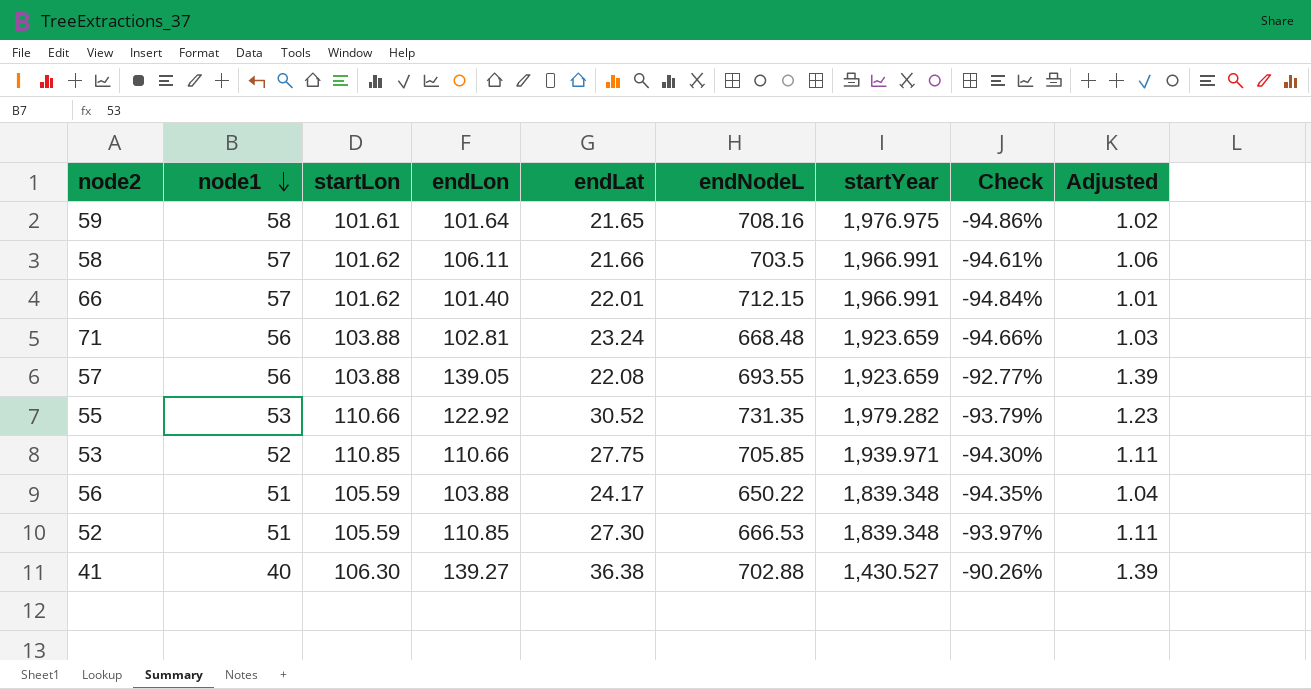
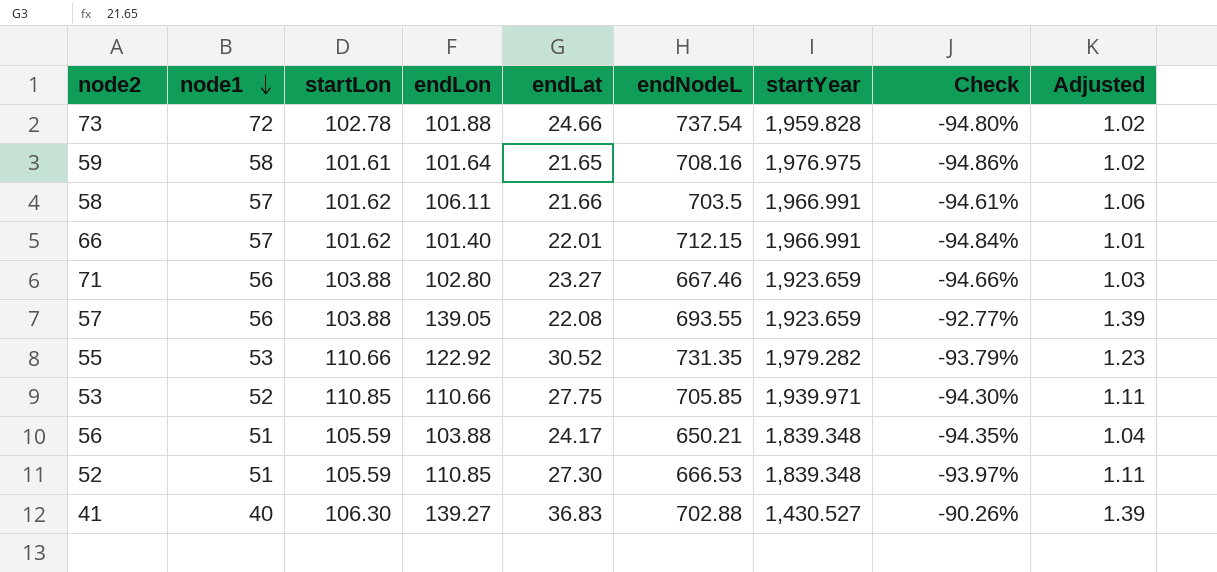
row 73: none -> 72 | 102.78 | 101.88 | 24.66 | 737.54 | 1,959.828 | -94.80% | 1.02
71 | endLon: 102.81 -> 102.80
71 | endLat: 23.24 -> 23.27
71 | endNodeL: 668.48 -> 667.46
56 | endNodeL: 650.22 -> 650.21
41 | endLat: 36.38 -> 36.83

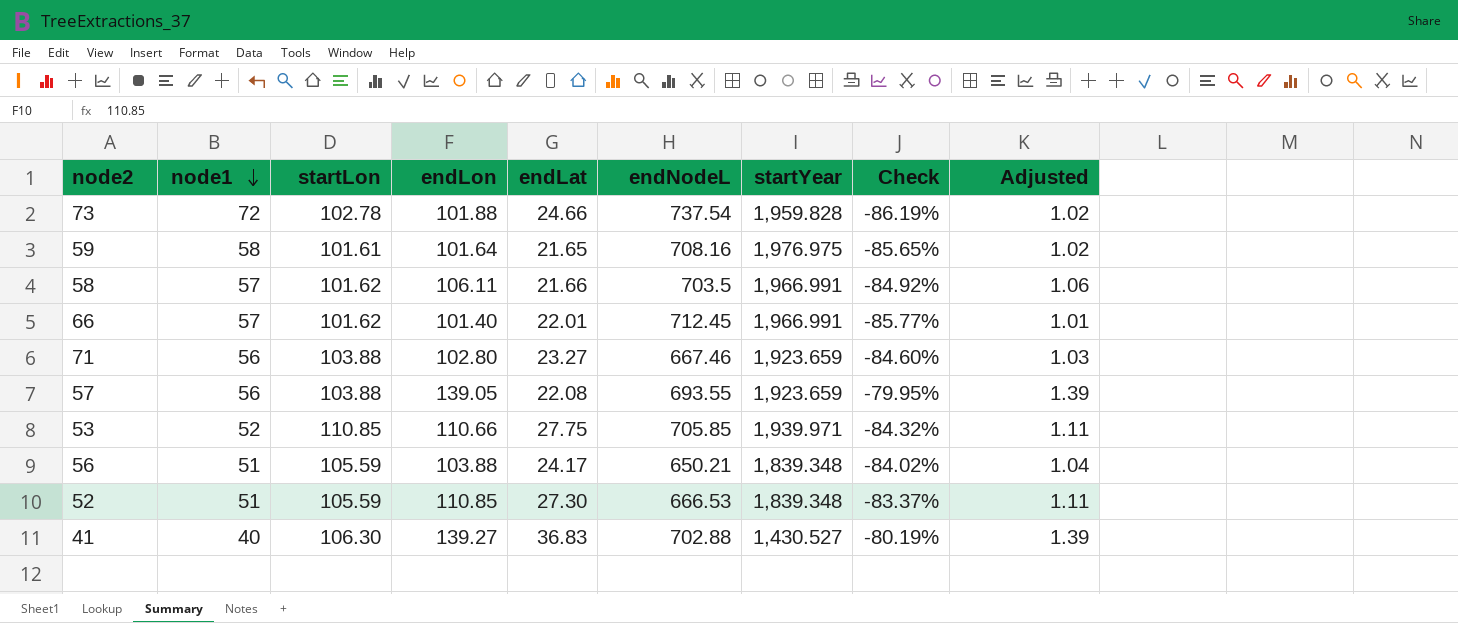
column Check | formula: ([endLon] - [startYear]) / [startYear] -> ([endLon] - [endNodeL]) / [endNodeL]
row 55: 53 | 110.66 | 122.92 | 30.52 | 731.35 | 1,979.282 | -93.79% | 1.23 -> none
66 | endNodeL: 712.15 -> 712.45

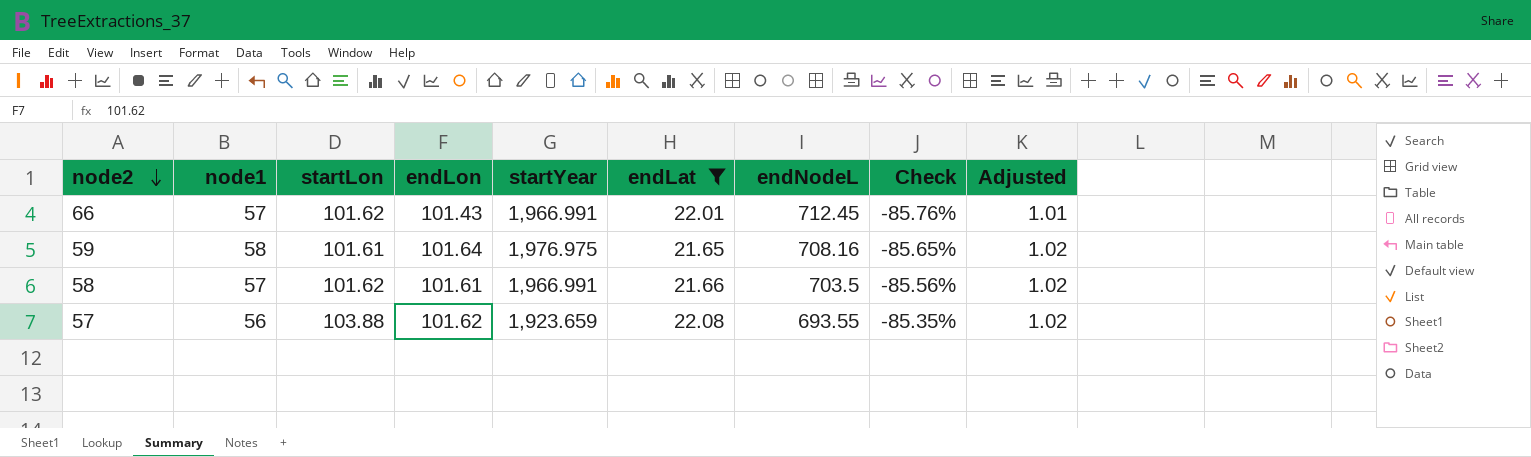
filter: none -> endLat <= 22.08
row order: node1 descending -> node2 descending
column startYear | position: 7 -> 5
66 | endLon: 101.40 -> 101.43
66 | Check: -85.77% -> -85.76%
58 | endLon: 106.11 -> 101.61
58 | Check: -84.92% -> -85.56%
58 | Adjusted: 1.06 -> 1.02
57 | endLon: 139.05 -> 101.62
57 | Check: -79.95% -> -85.35%
57 | Adjusted: 1.39 -> 1.02

